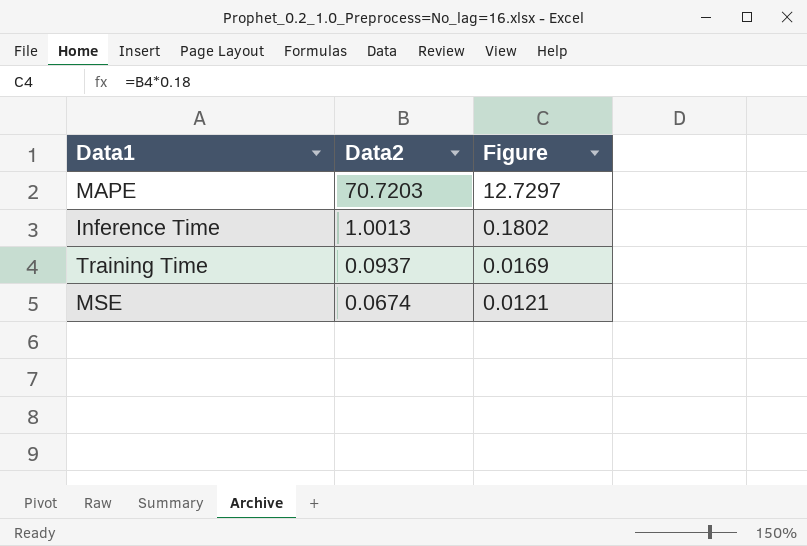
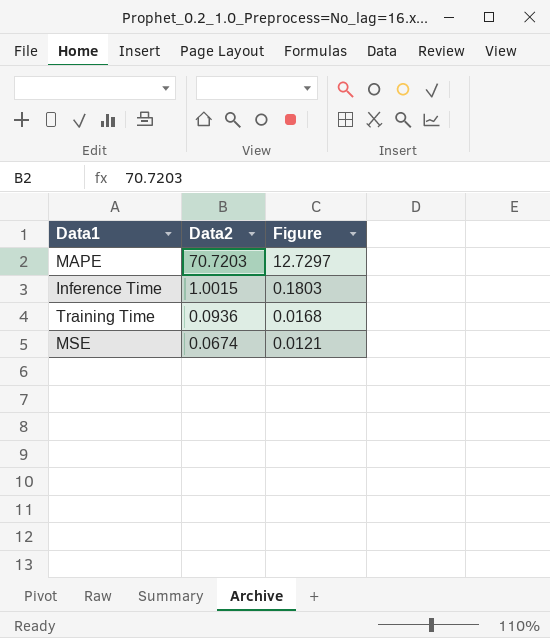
Inference Time | Data2: 1.0013 -> 1.0015
Inference Time | Figure: 0.1802 -> 0.1803
Training Time | Data2: 0.0937 -> 0.0936
Training Time | Figure: 0.0169 -> 0.0168

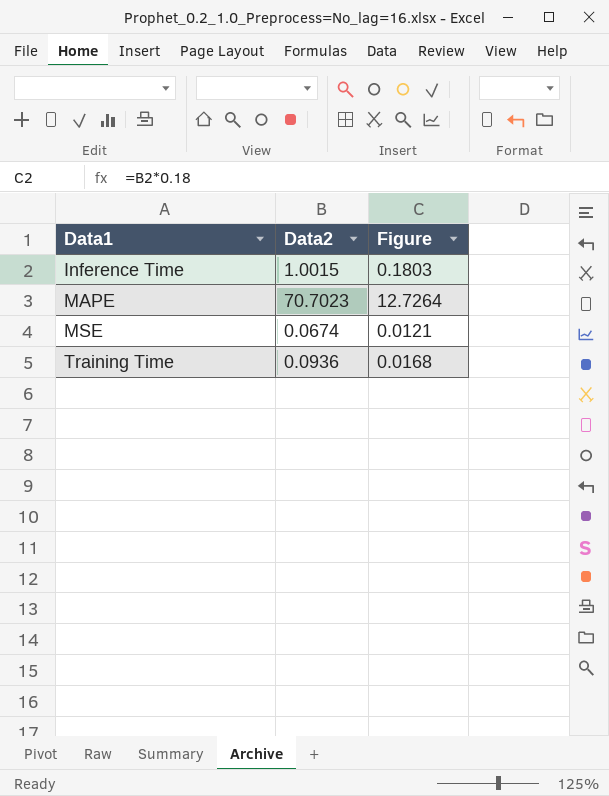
row order: Data2 descending -> Data1 ascending
MAPE | Data2: 70.7203 -> 70.7023
MAPE | Figure: 12.7297 -> 12.7264

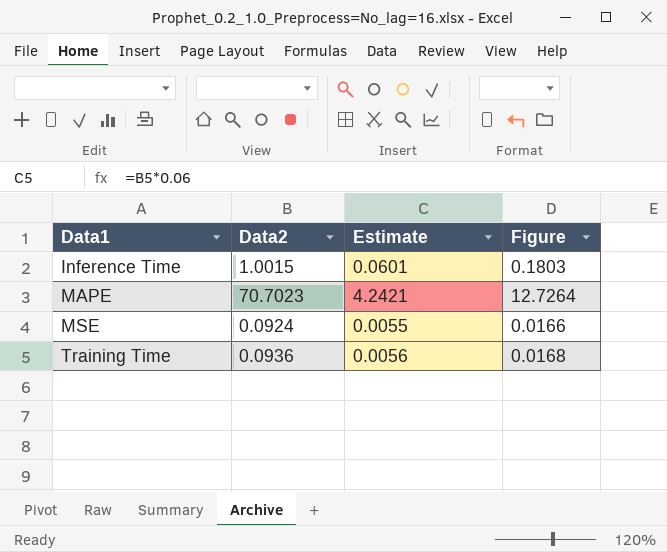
column Estimate | formula: none -> [Data2] * 0.06
MSE | Data2: 0.0674 -> 0.0924
MSE | Figure: 0.0121 -> 0.0166

